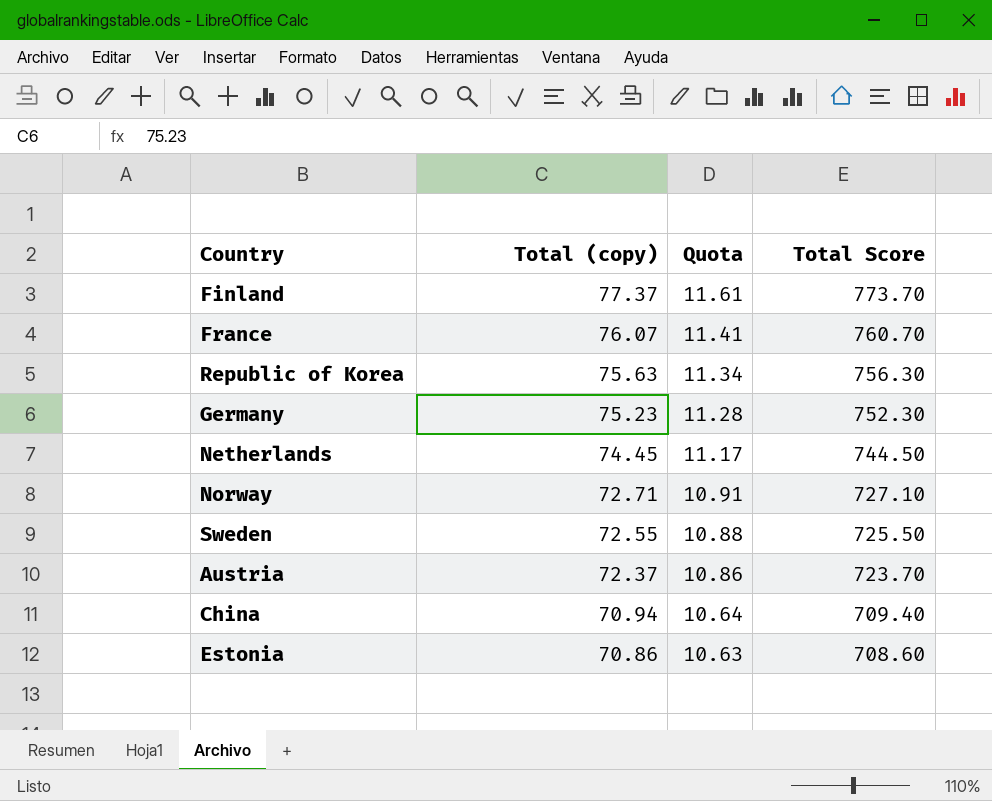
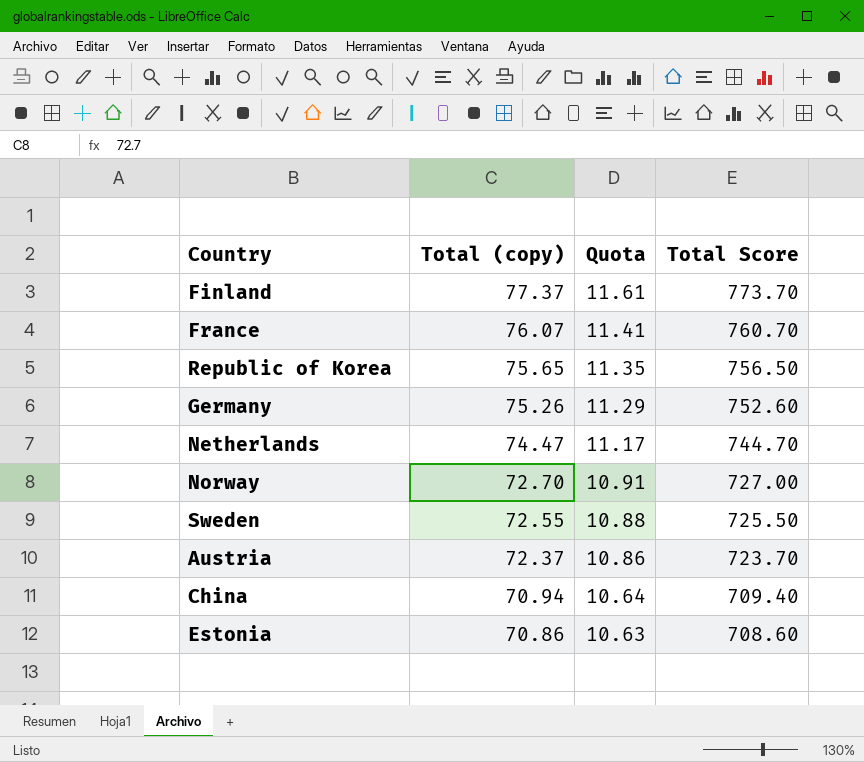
Republic of Korea | Total (copy): 75.63 -> 75.65
Republic of Korea | Quota: 11.34 -> 11.35
Republic of Korea | Total Score: 756.30 -> 756.50
Germany | Total (copy): 75.23 -> 75.26
Germany | Quota: 11.28 -> 11.29
Germany | Total Score: 752.30 -> 752.60
Netherlands | Total (copy): 74.45 -> 74.47
Netherlands | Total Score: 744.50 -> 744.70
Norway | Total (copy): 72.71 -> 72.70
Norway | Total Score: 727.10 -> 727.00

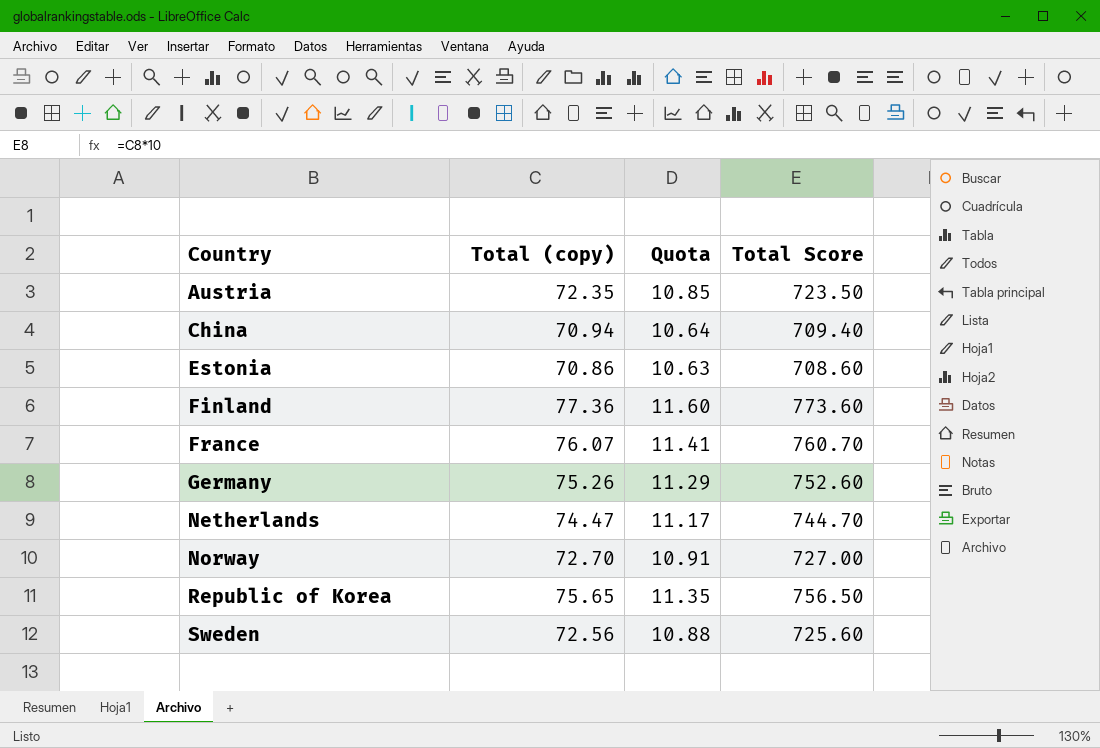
row order: Total (copy) descending -> Country ascending
Austria | Total (copy): 72.37 -> 72.35
Austria | Quota: 10.86 -> 10.85
Austria | Total Score: 723.70 -> 723.50
Finland | Total (copy): 77.37 -> 77.36
Finland | Quota: 11.61 -> 11.60
Finland | Total Score: 773.70 -> 773.60
Sweden | Total (copy): 72.55 -> 72.56
Sweden | Total Score: 725.50 -> 725.60

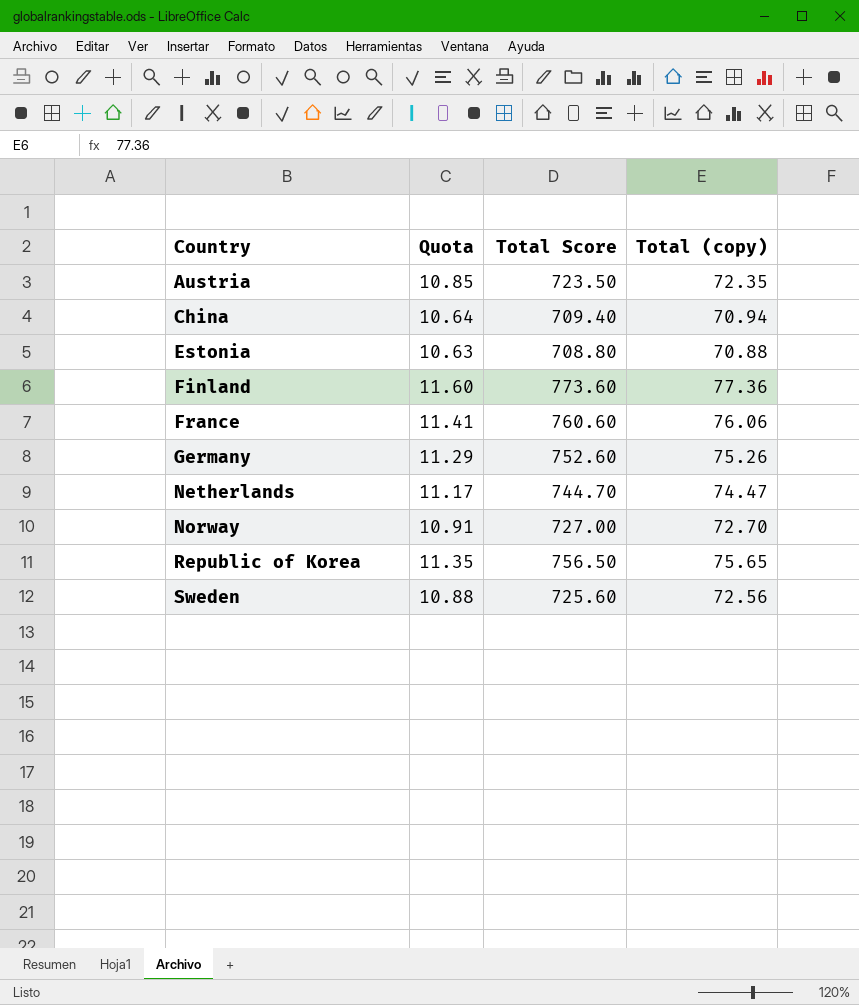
column Total (copy) | position: 2 -> 4
Estonia | Total Score: 708.60 -> 708.80
Estonia | Total (copy): 70.86 -> 70.88
France | Total Score: 760.70 -> 760.60
France | Total (copy): 76.07 -> 76.06

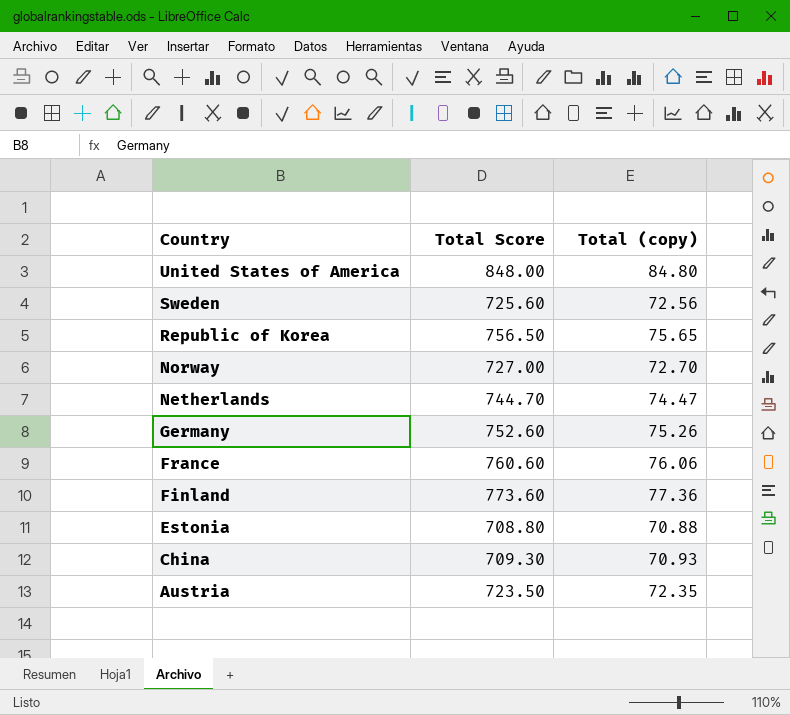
row order: Country ascending -> Country descending
column Quota | formula: [Total (copy)] * 0.15 -> none
row United States of America: none -> 848.00 | 84.80
China | Total Score: 709.40 -> 709.30
China | Total (copy): 70.94 -> 70.93

